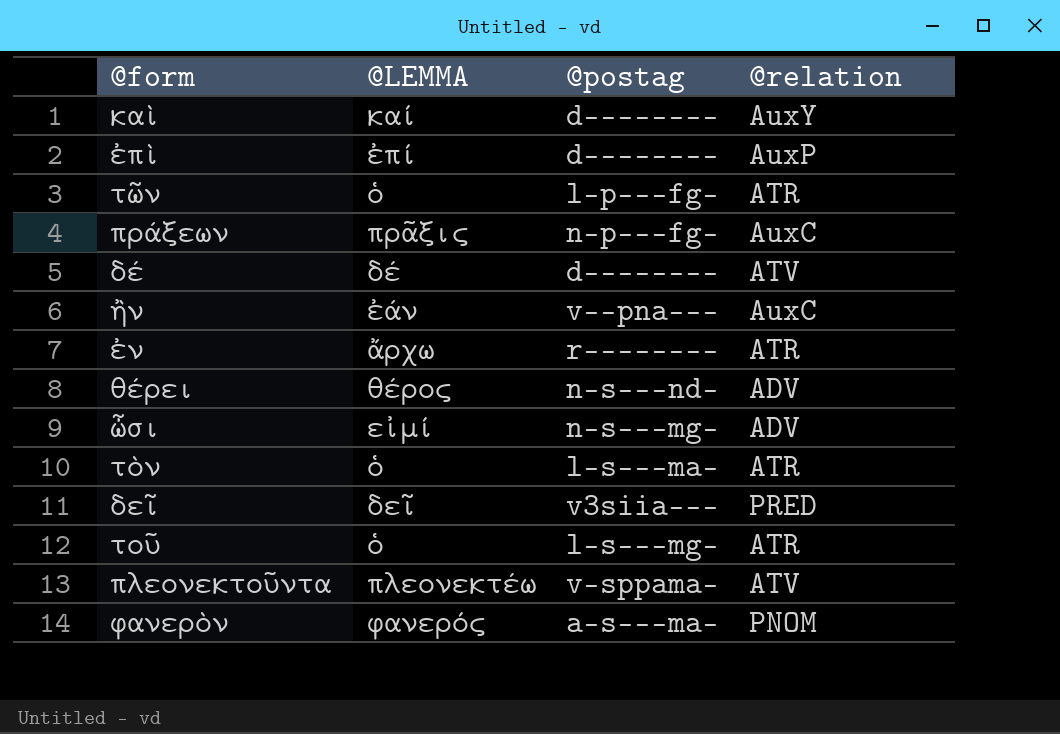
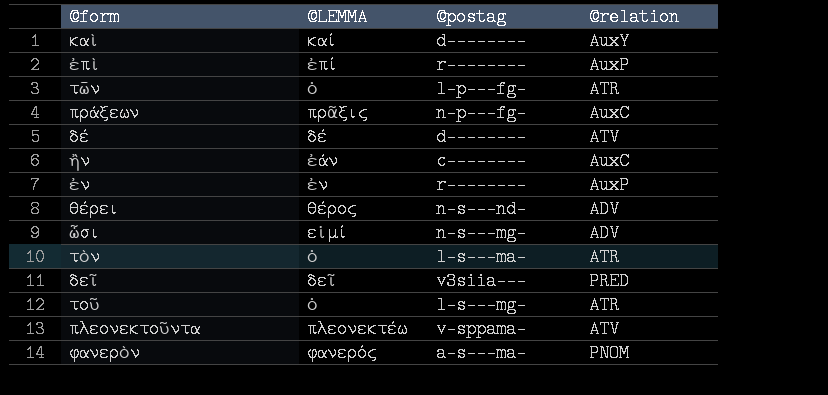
ἐπὶ | @postag: d-------- -> r--------
ἢν | @postag: v--pna--- -> c--------
ἐν | @LEMMA: ἄρχω -> ἐν
ἐν | @relation: ATR -> AuxP

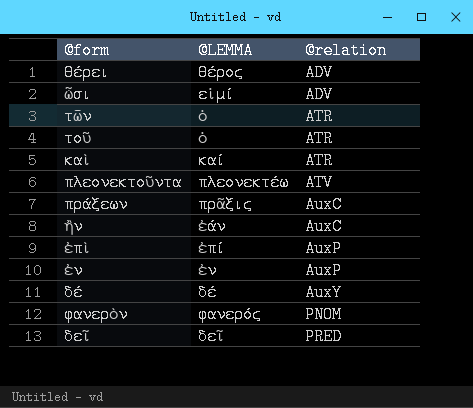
row order: none -> @relation ascending
column @postag | position: 3 -> none
row τὸν: ὁ | l-s---ma- | ATR -> none
καὶ | @relation: AuxY -> ATR
δέ | @relation: ATV -> AuxY

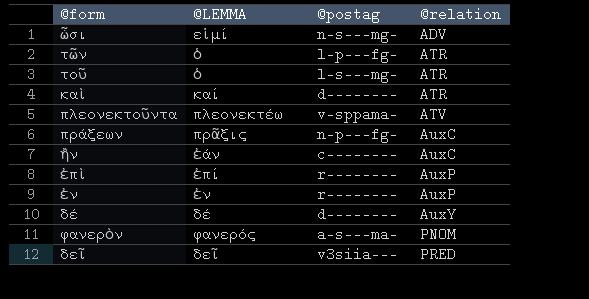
column @postag | position: none -> 3
row θέρει: θέρος | ADV -> none

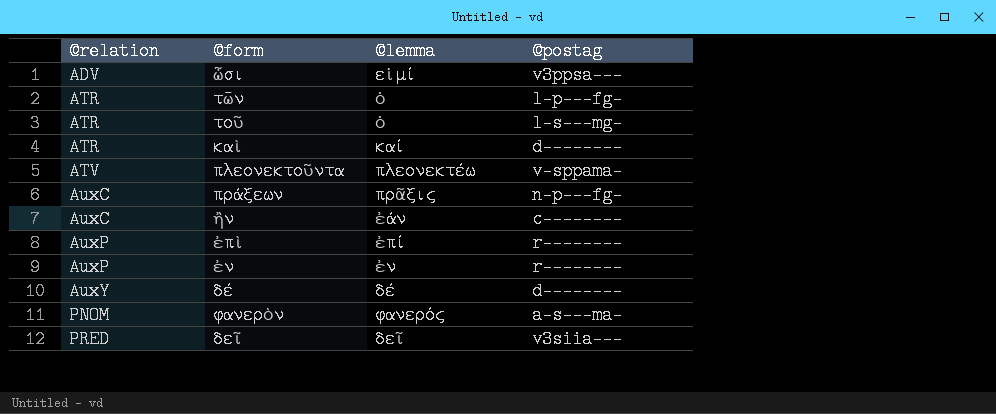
column @relation | position: 4 -> 1
column name: @LEMMA -> @lemma
ὦσι | @postag: n-s---mg- -> v3ppsa---

